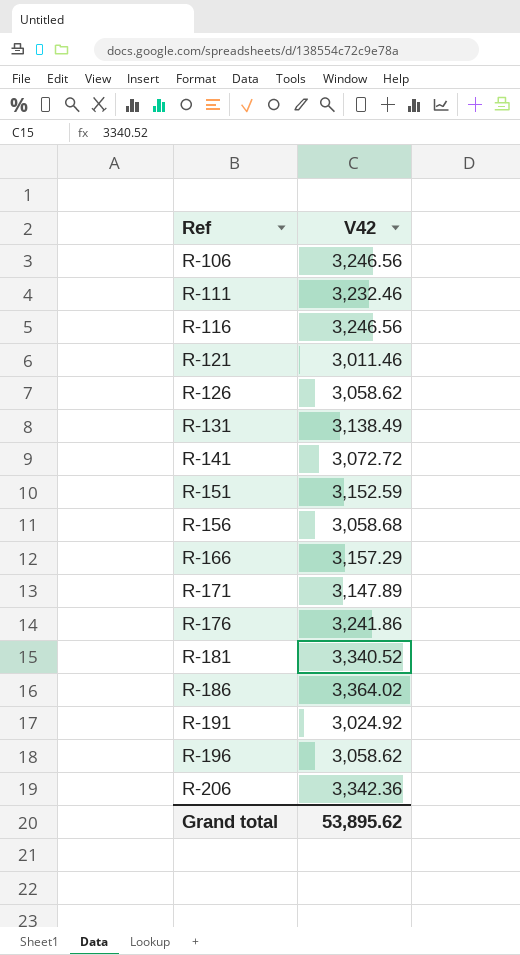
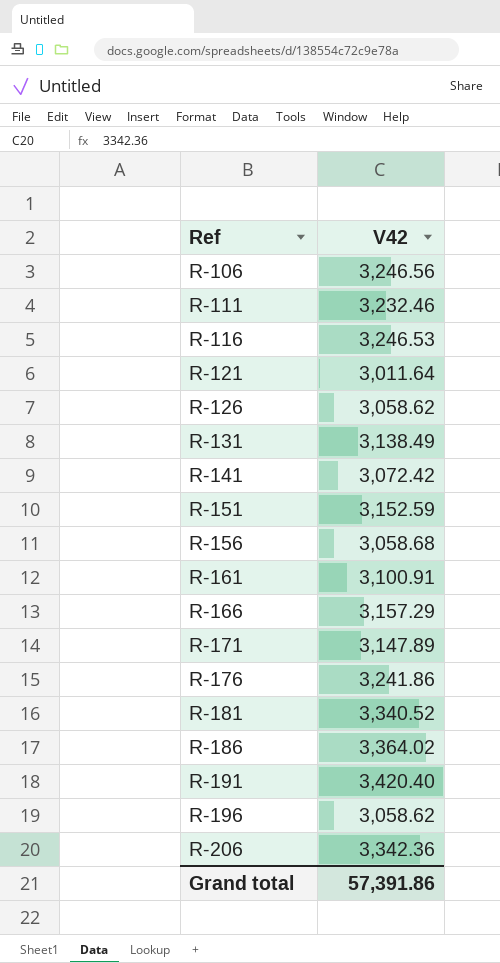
R-116 | V42: 3,246.56 -> 3,246.53
R-121 | V42: 3,011.46 -> 3,011.64
R-141 | V42: 3,072.72 -> 3,072.42
row R-161: none -> 3,100.91
R-191 | V42: 3,024.92 -> 3,420.40
Grand total | V42: 53,895.62 -> 57,391.86

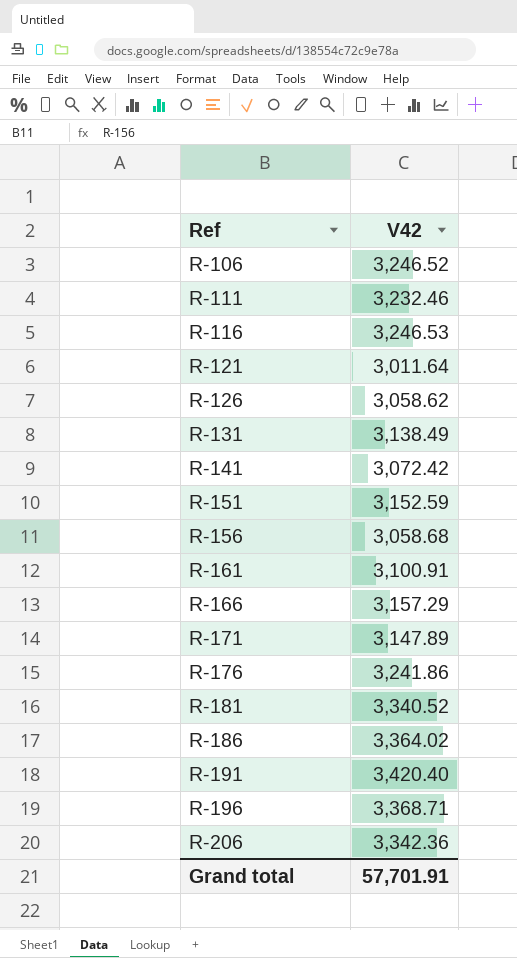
R-106 | V42: 3,246.56 -> 3,246.52
R-196 | V42: 3,058.62 -> 3,368.71
Grand total | V42: 57,391.86 -> 57,701.91

